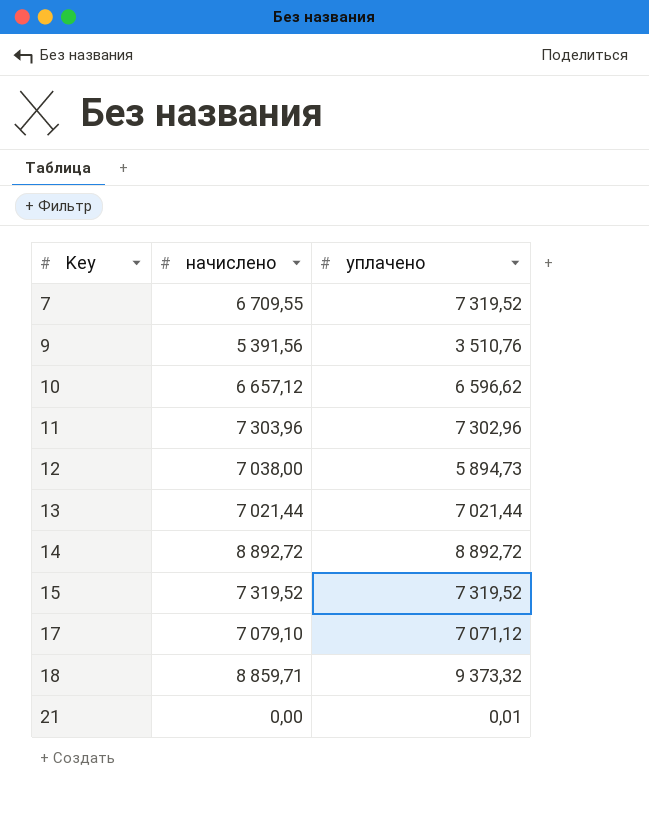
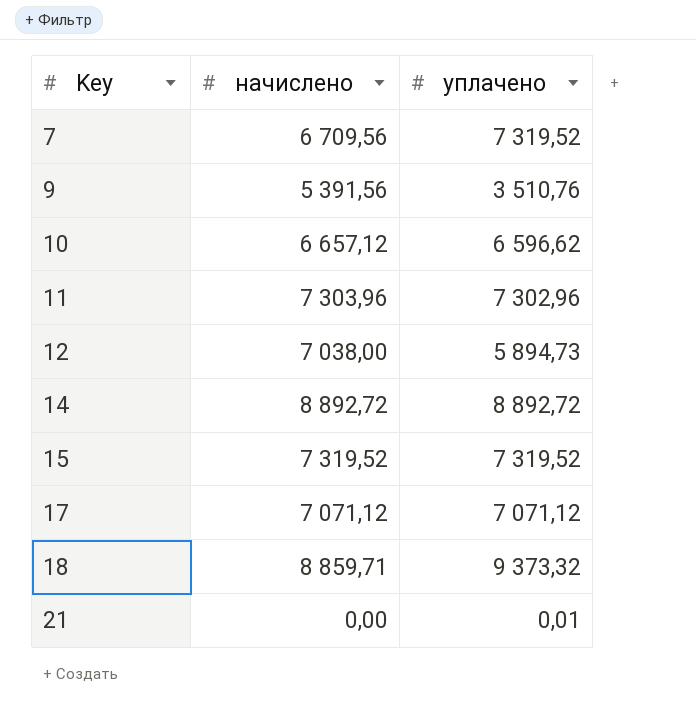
row 13: 7 021,44 | 7 021,44 -> none
7 | начислено: 6 709,55 -> 6 709,56
17 | начислено: 7 079,10 -> 7 071,12

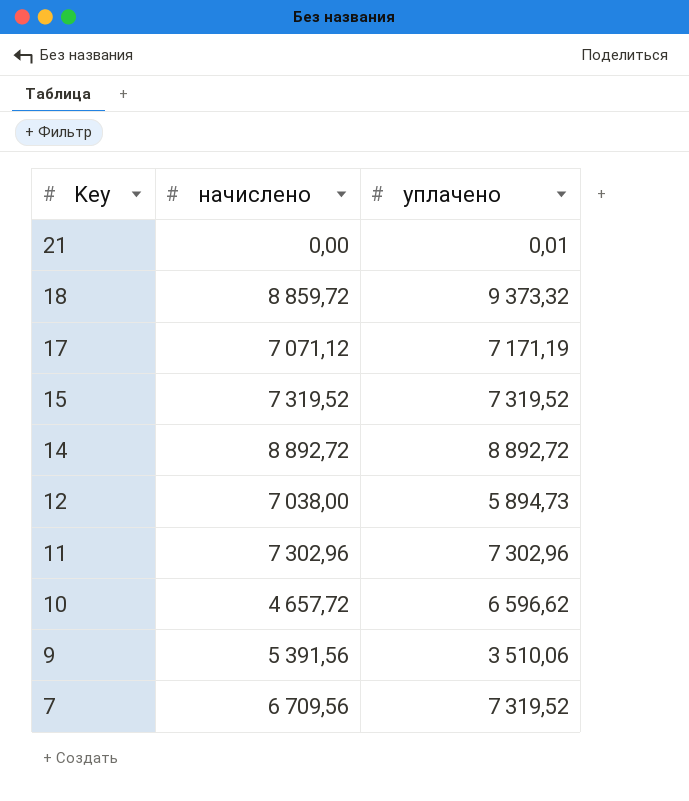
row order: Key ascending -> Key descending
18 | начислено: 8 859,71 -> 8 859,72
17 | уплачено: 7 071,12 -> 7 171,19
11 | начислено: 7 303,96 -> 7 302,96
10 | начислено: 6 657,12 -> 4 657,72
9 | уплачено: 3 510,76 -> 3 510,06

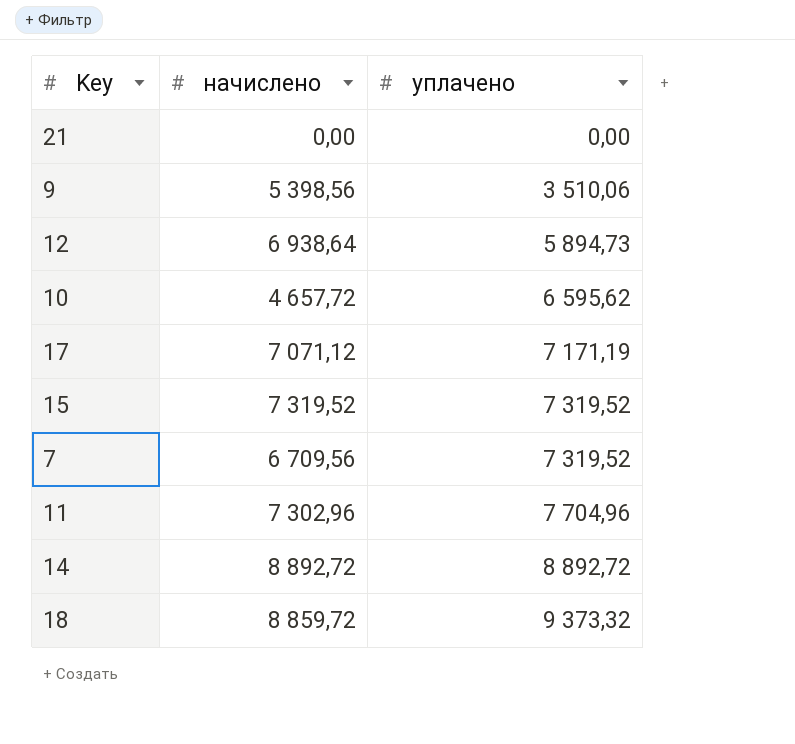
row order: Key descending -> уплачено ascending
21 | уплачено: 0,01 -> 0,00
9 | начислено: 5 391,56 -> 5 398,56
12 | начислено: 7 038,00 -> 6 938,64
10 | уплачено: 6 596,62 -> 6 595,62
11 | уплачено: 7 302,96 -> 7 704,96

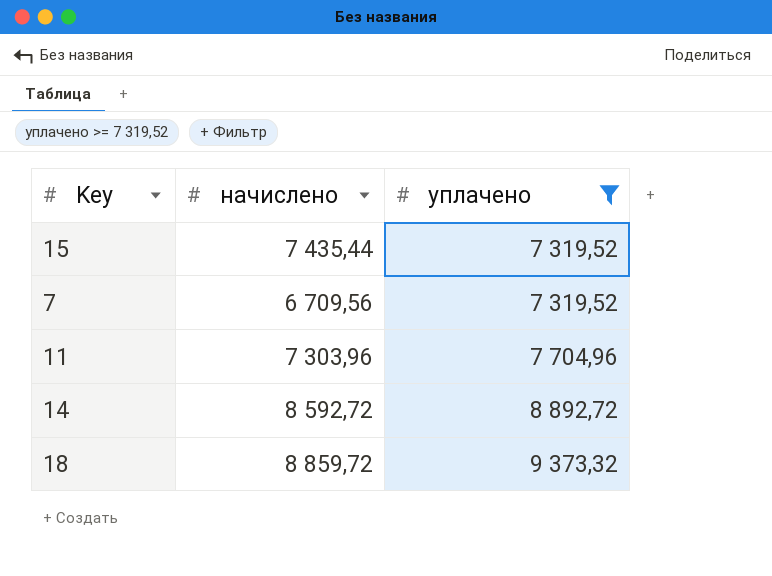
filter: none -> уплачено >= 7 319,52
15 | начислено: 7 319,52 -> 7 435,44
11 | начислено: 7 302,96 -> 7 303,96
14 | начислено: 8 892,72 -> 8 592,72

